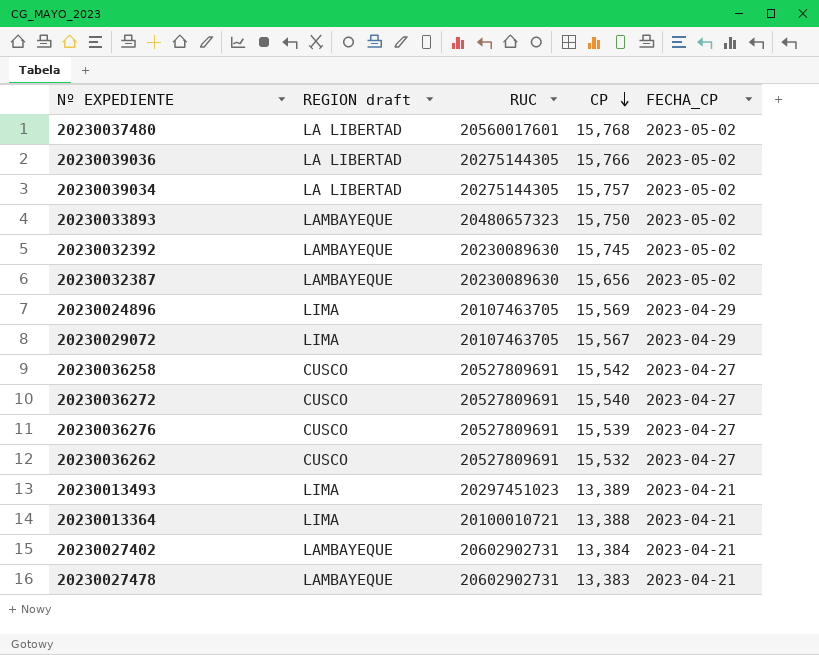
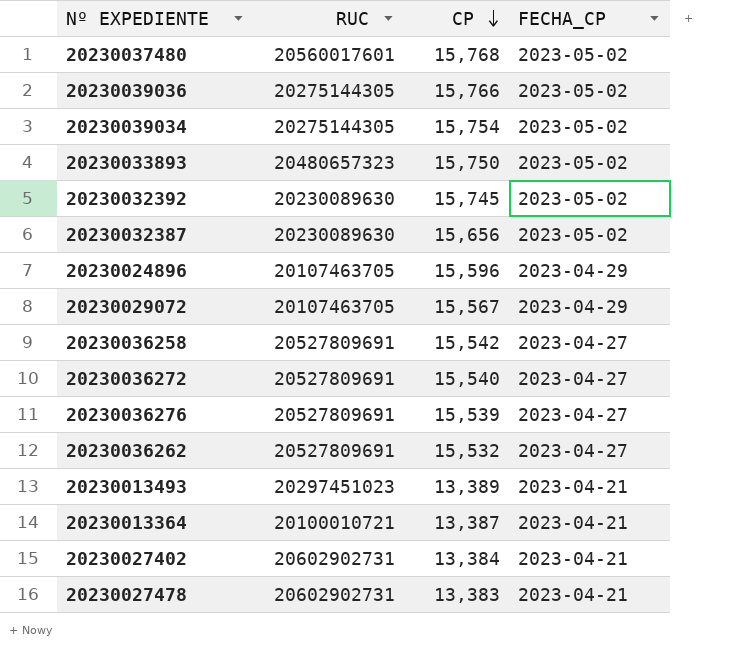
column REGION draft | position: 2 -> none
20230039034 | CP: 15,757 -> 15,754
20230024896 | CP: 15,569 -> 15,596
20230013364 | CP: 13,388 -> 13,387

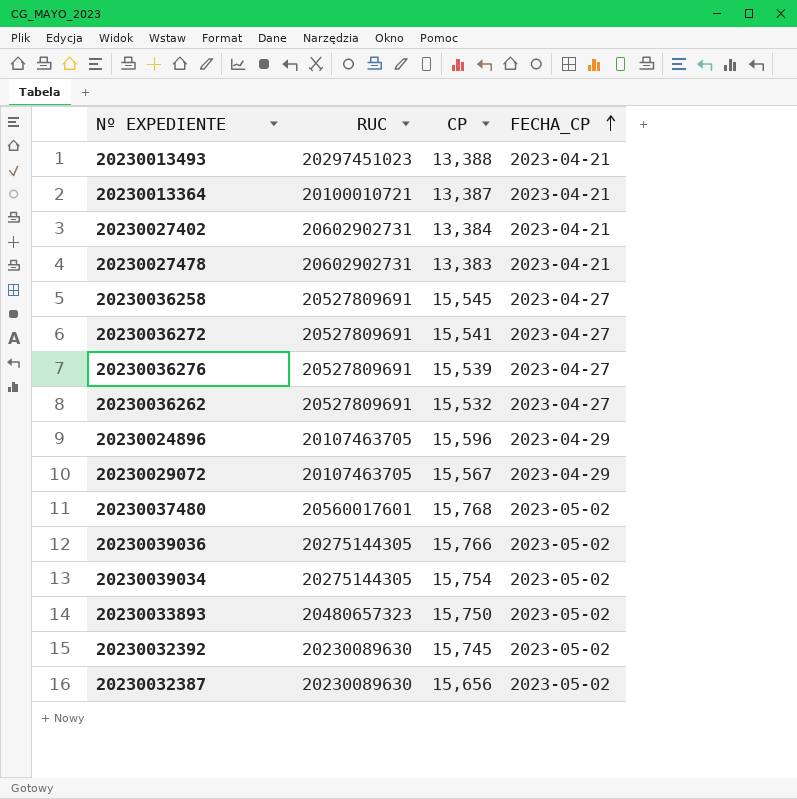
row order: CP descending -> FECHA_CP ascending
20230013493 | CP: 13,389 -> 13,388
20230036258 | CP: 15,542 -> 15,545
20230036272 | CP: 15,540 -> 15,541

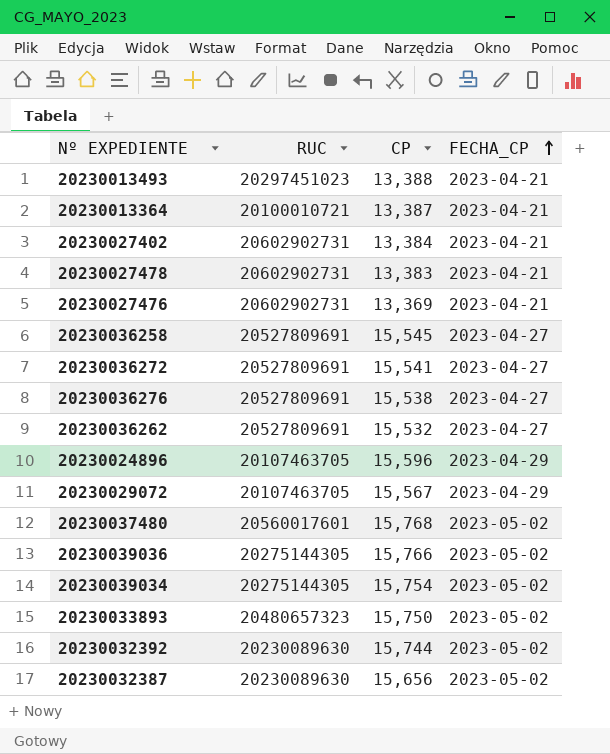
row 20230027476: none -> 20602902731 | 13,369 | 2023-04-21
20230036276 | CP: 15,539 -> 15,538
20230032392 | CP: 15,745 -> 15,744

